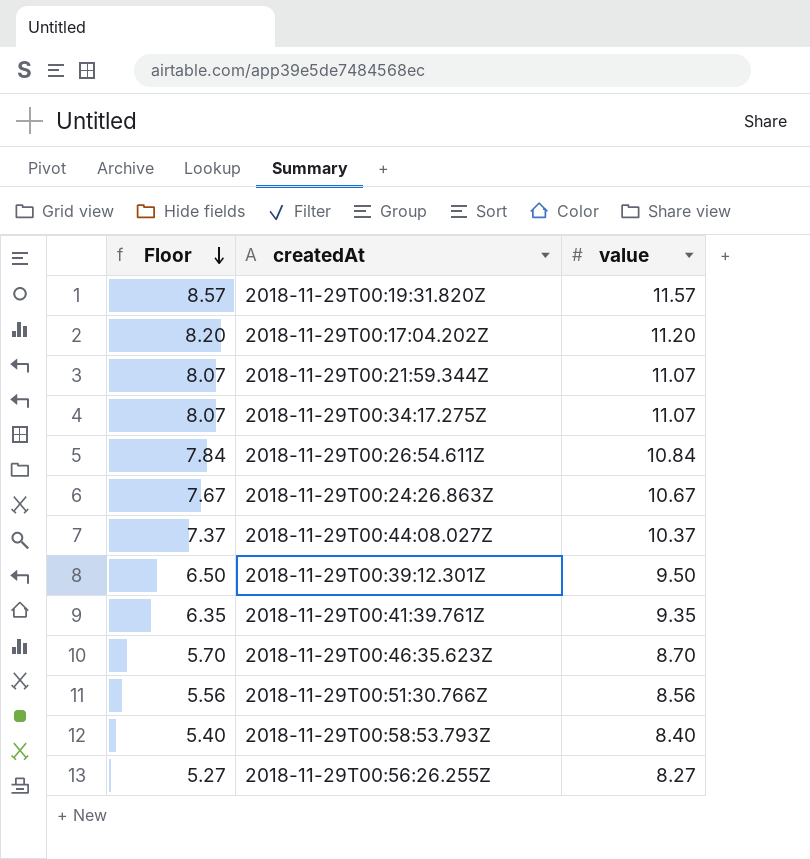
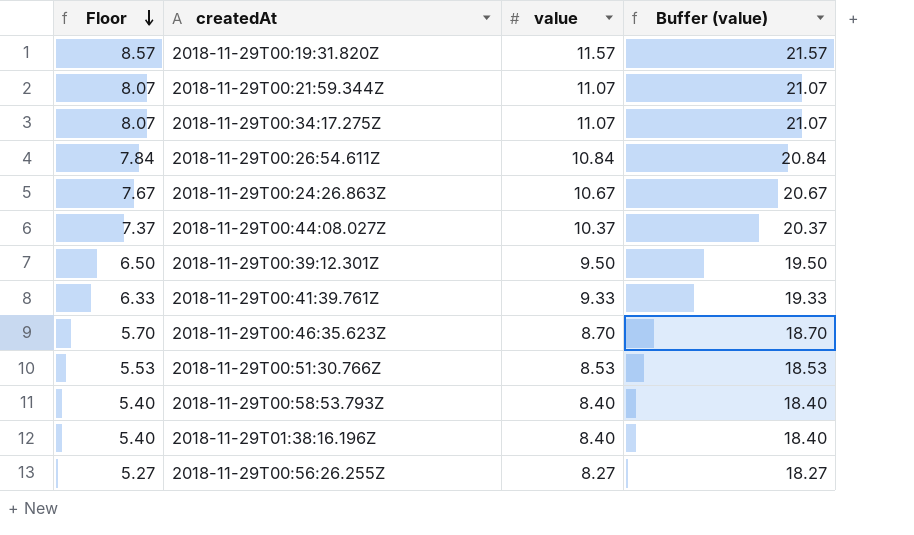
column Buffer (value) | formula: none -> [value] + 10
row 2018-11-29T00:17:04.202Z: 8.20 | 11.20 -> none
2018-11-29T00:41:39.761Z | Floor: 6.35 -> 6.33
2018-11-29T00:41:39.761Z | value: 9.35 -> 9.33
2018-11-29T00:51:30.766Z | Floor: 5.56 -> 5.53
2018-11-29T00:51:30.766Z | value: 8.56 -> 8.53
row 2018-11-29T01:38:16.196Z: none -> 5.40 | 8.40 | 18.40

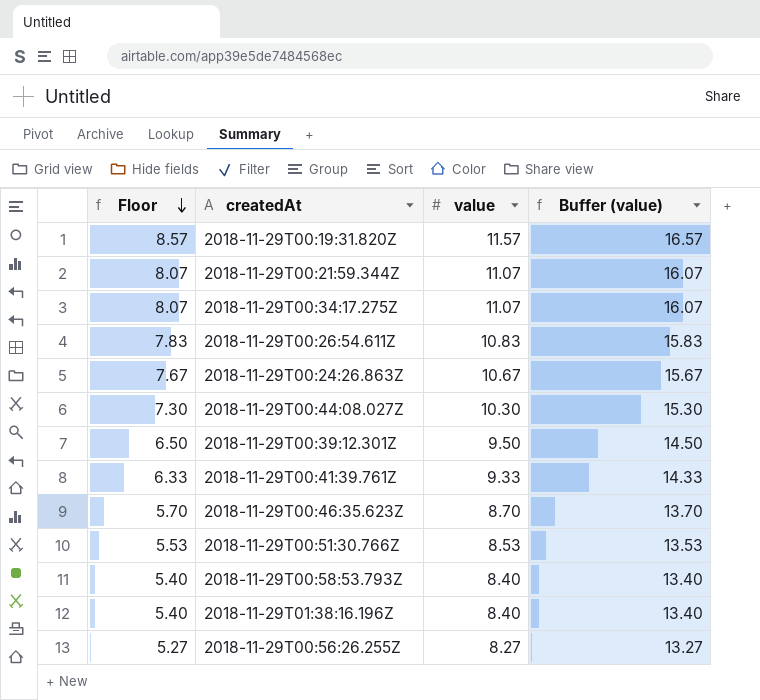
column Buffer (value) | formula: [value] + 10 -> [value] + 5
2018-11-29T00:26:54.611Z | Floor: 7.84 -> 7.83
2018-11-29T00:26:54.611Z | value: 10.84 -> 10.83
2018-11-29T00:44:08.027Z | Floor: 7.37 -> 7.30
2018-11-29T00:44:08.027Z | value: 10.37 -> 10.30

